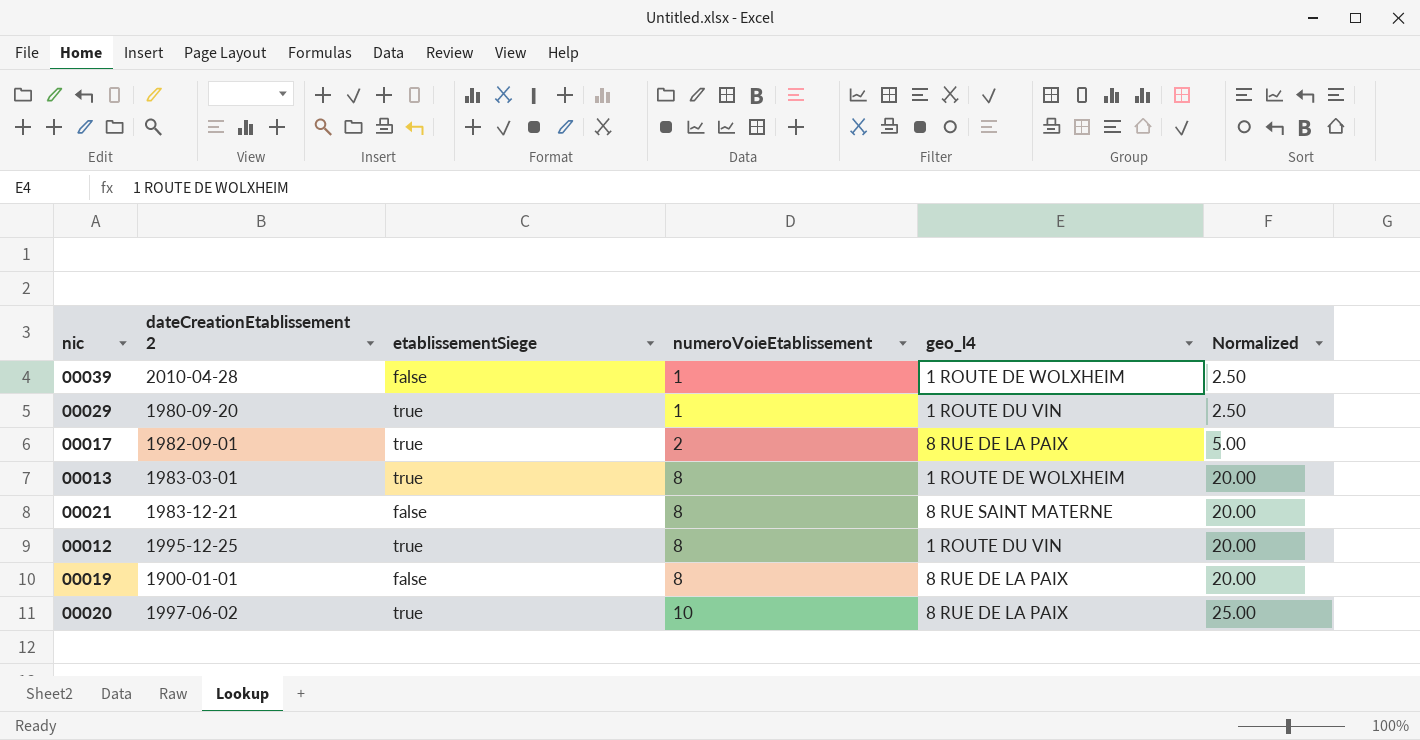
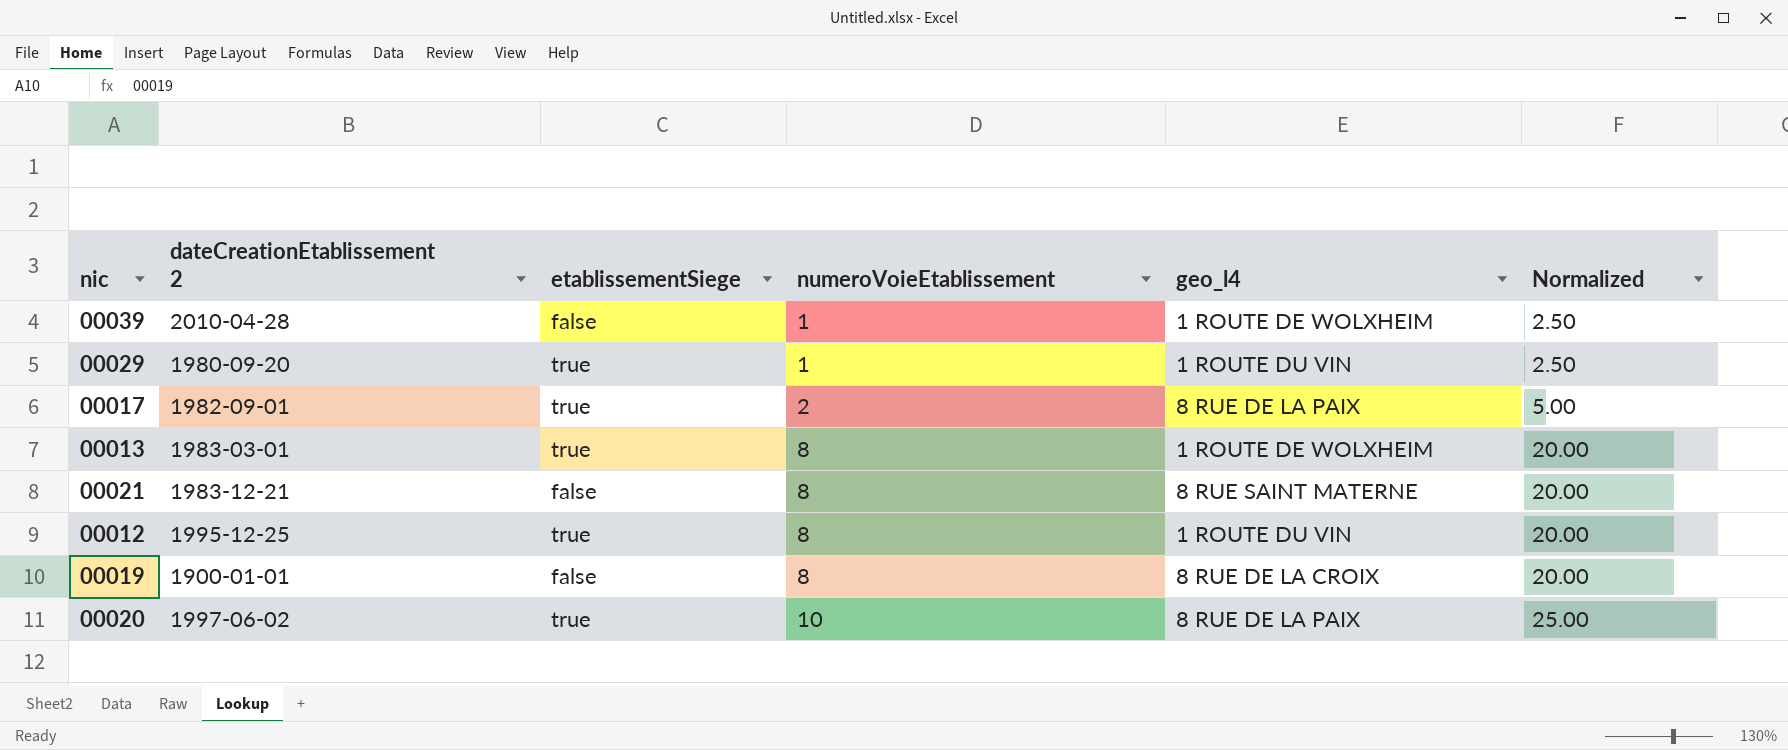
00019 | geo_l4: 8 RUE DE LA PAIX -> 8 RUE DE LA CROIX

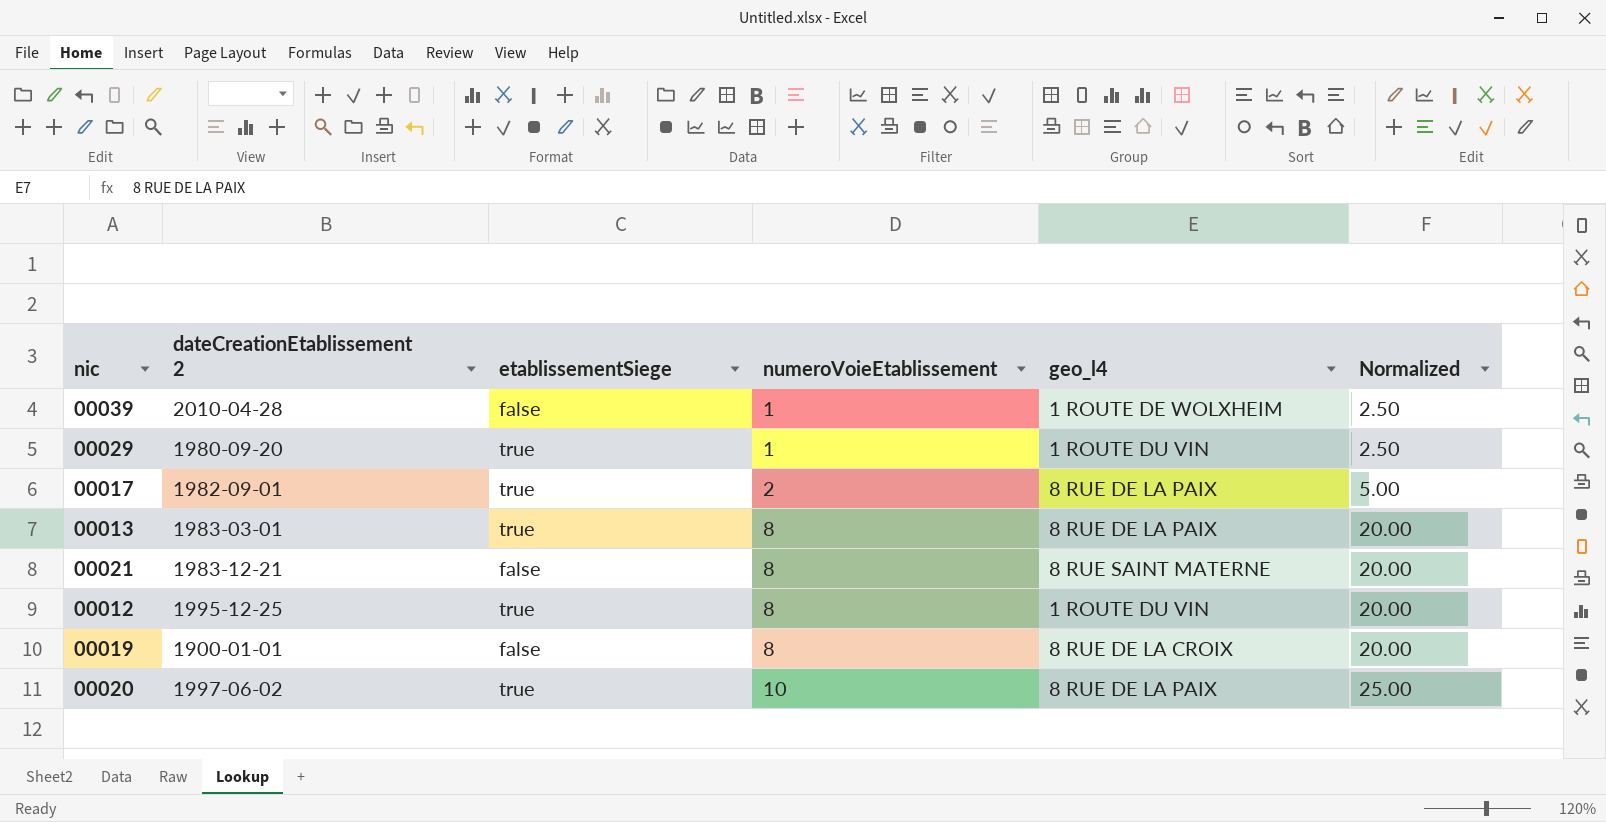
00013 | geo_l4: 1 ROUTE DE WOLXHEIM -> 8 RUE DE LA PAIX

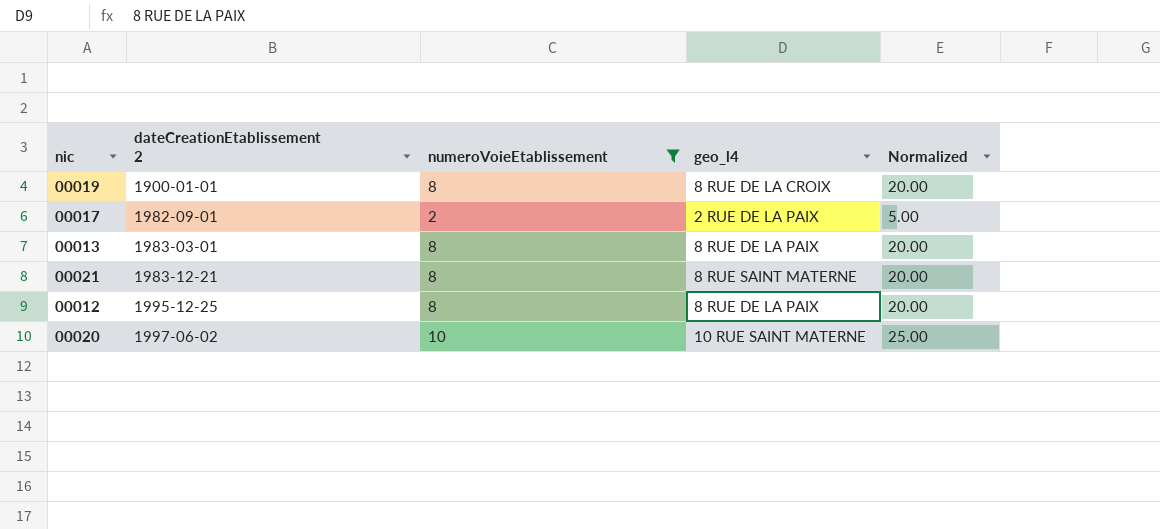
filter: none -> numeroVoieEtablissement != 1
row order: numeroVoieEtablissement ascending -> dateCreationEtablissement 2 ascending
column etablissementSiege | position: 3 -> none
00017 | geo_l4: 8 RUE DE LA PAIX -> 2 RUE DE LA PAIX
00012 | geo_l4: 1 ROUTE DU VIN -> 8 RUE DE LA PAIX
00020 | geo_l4: 8 RUE DE LA PAIX -> 10 RUE SAINT MATERNE

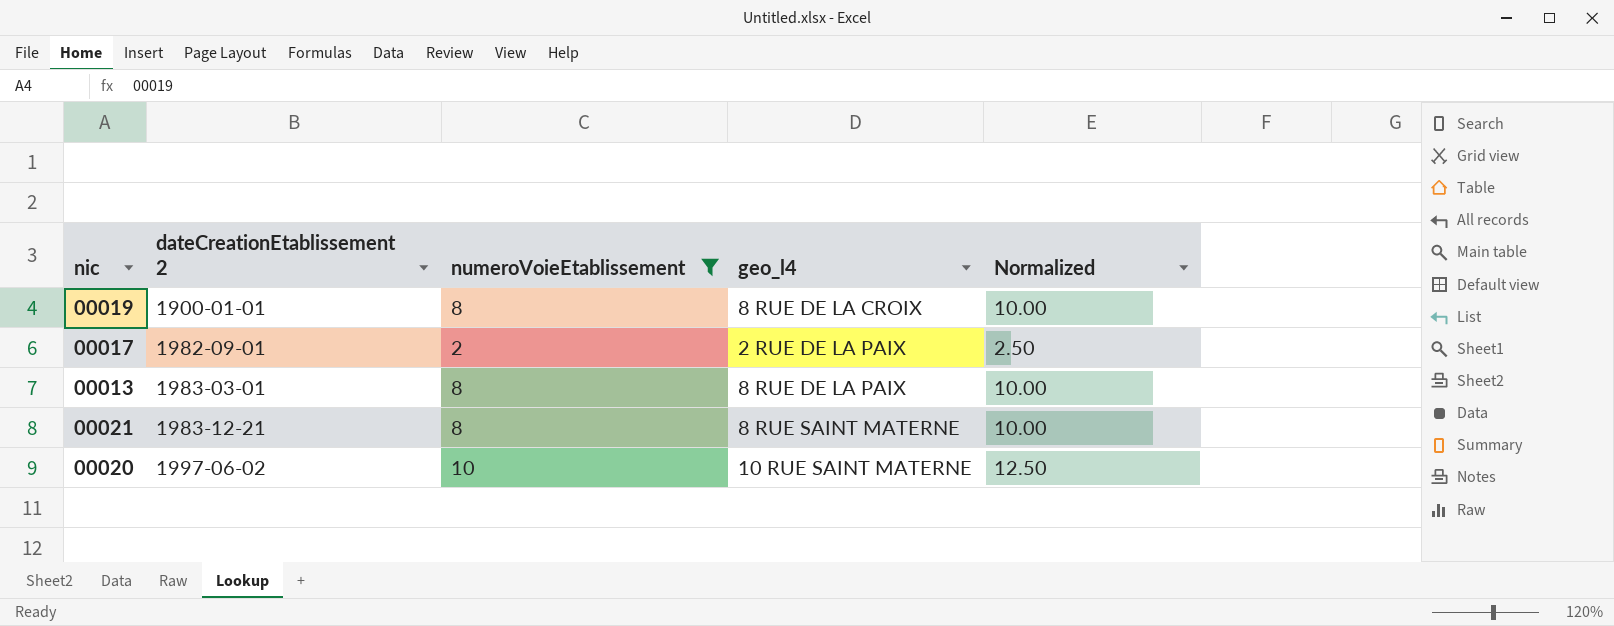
column Normalized | formula: [numeroVoieEtablissement] * 2.5 -> [numeroVoieEtablissement] * 1.25
row 00012: 1995-12-25 | 8 | 8 RUE DE LA PAIX | 20.00 -> none

